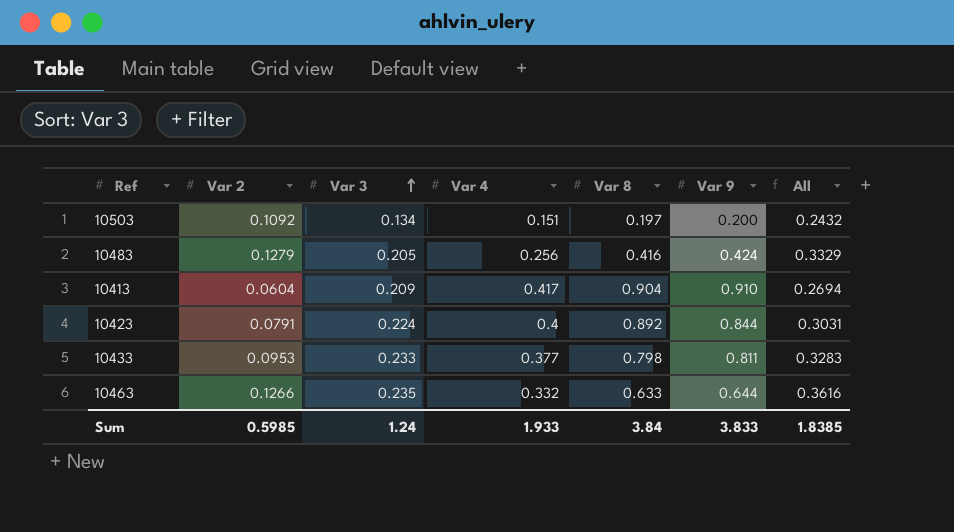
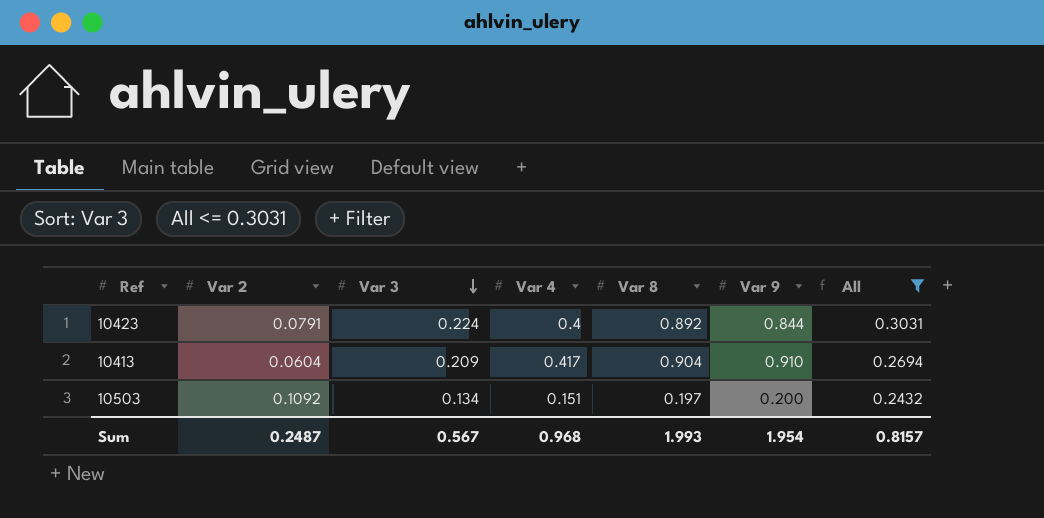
filter: none -> All <= 0.3031
row order: Var 3 ascending -> Var 3 descending
Sum | Var 2: 0.5985 -> 0.2487
Sum | Var 3: 1.24 -> 0.567
Sum | Var 4: 1.933 -> 0.968
Sum | Var 8: 3.84 -> 1.993
Sum | Var 9: 3.833 -> 1.954
Sum | All: 1.8385 -> 0.8157

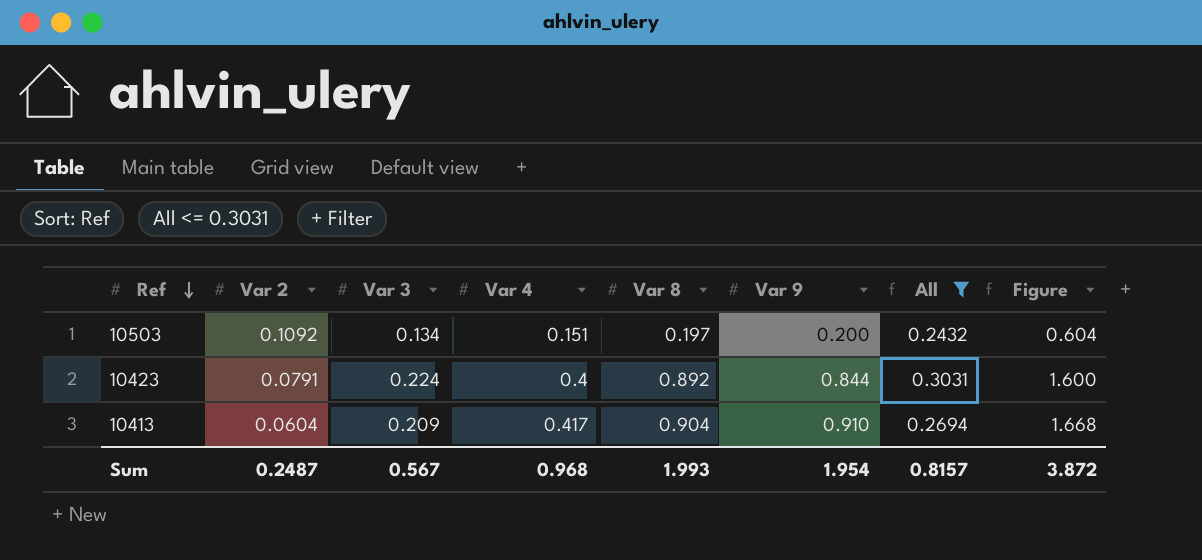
row order: Var 3 descending -> Ref descending
column Figure | formula: none -> [Var 4] * 4

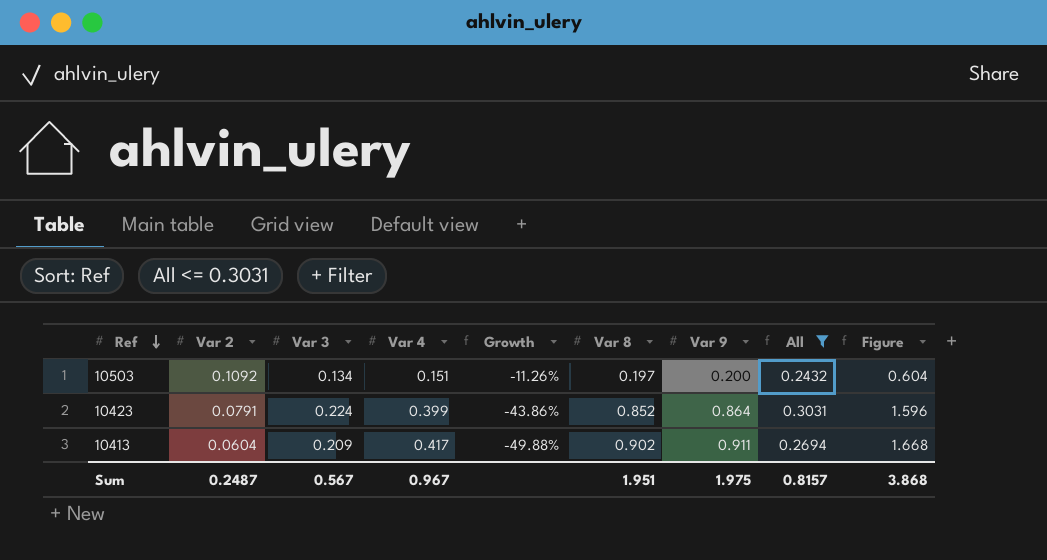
column Growth | formula: none -> ([Var 3] - [Var 4]) / [Var 4]
10423 | Var 4: 0.4 -> 0.399
10423 | Var 8: 0.892 -> 0.852
10423 | Var 9: 0.844 -> 0.864
10423 | Figure: 1.600 -> 1.596
10413 | Var 8: 0.904 -> 0.902
10413 | Var 9: 0.910 -> 0.911
Sum | Var 4: 0.968 -> 0.967
Sum | Var 8: 1.993 -> 1.951
Sum | Var 9: 1.954 -> 1.975
Sum | Figure: 3.872 -> 3.868

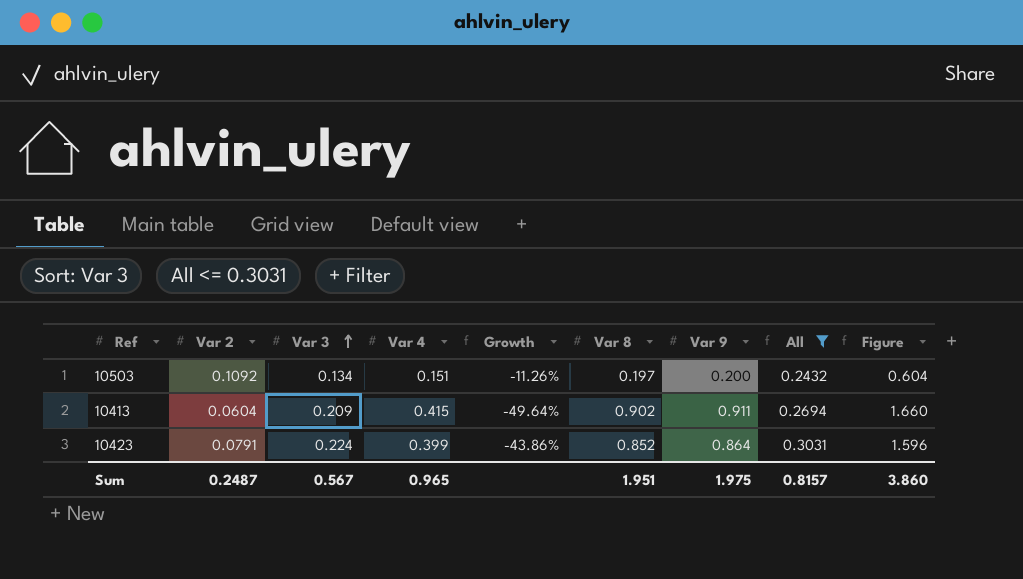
row order: Ref descending -> Var 3 ascending
10413 | Var 4: 0.417 -> 0.415
10413 | Growth: -49.88% -> -49.64%
10413 | Figure: 1.668 -> 1.660
Sum | Var 4: 0.967 -> 0.965
Sum | Figure: 3.868 -> 3.860

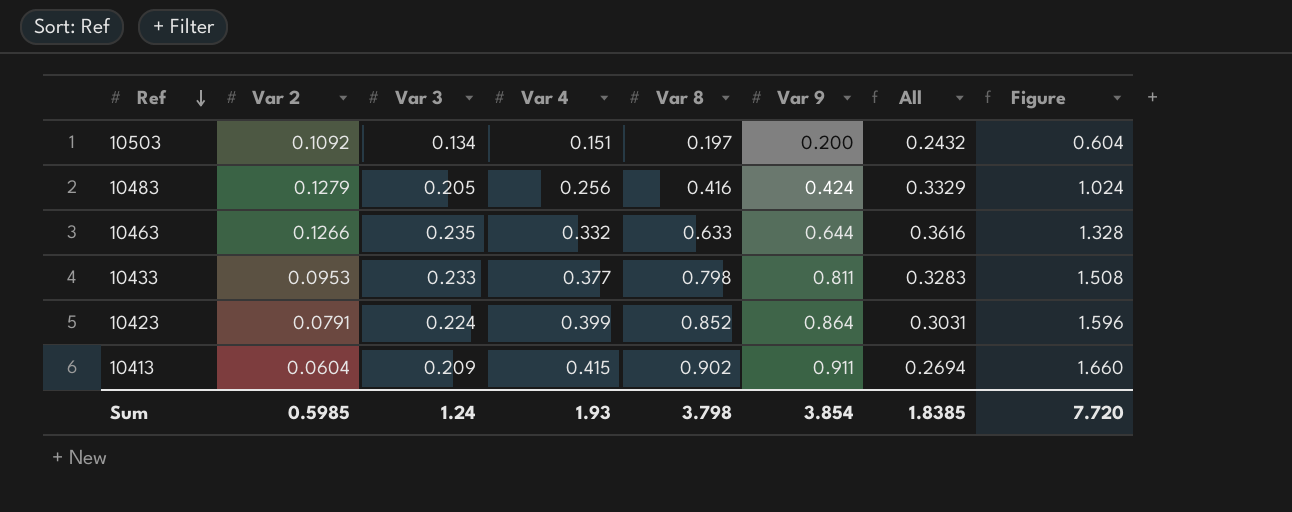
filter: All <= 0.3031 -> none
row order: Var 3 ascending -> Ref descending
column Growth | formula: ([Var 3] - [Var 4]) / [Var 4] -> none
Sum | Var 2: 0.2487 -> 0.5985
Sum | Var 3: 0.567 -> 1.24
Sum | Var 4: 0.965 -> 1.93
Sum | Var 8: 1.951 -> 3.798
Sum | Var 9: 1.975 -> 3.854
Sum | All: 0.8157 -> 1.8385
Sum | Figure: 3.860 -> 7.720

